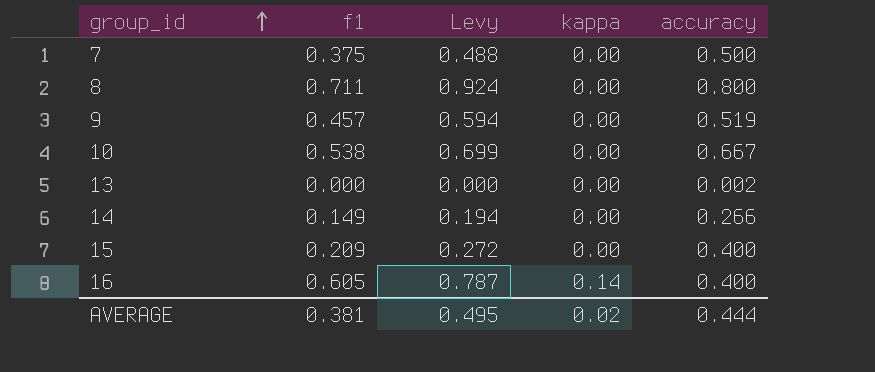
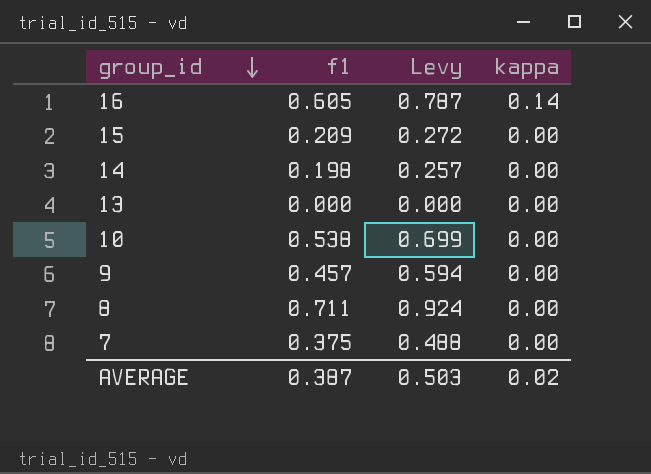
row order: group_id ascending -> group_id descending
column accuracy | position: 5 -> none
14 | f1: 0.149 -> 0.198
14 | Levy: 0.194 -> 0.257
AVERAGE | f1: 0.381 -> 0.387
AVERAGE | Levy: 0.495 -> 0.503

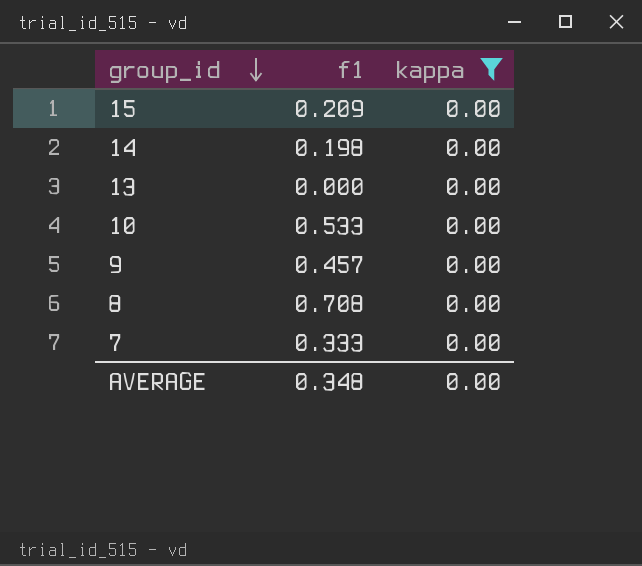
filter: none -> kappa = 0.00
column Levy | formula: [f1] * 1.3 -> none
10 | f1: 0.538 -> 0.533
8 | f1: 0.711 -> 0.708
7 | f1: 0.375 -> 0.333
AVERAGE | f1: 0.387 -> 0.348
AVERAGE | kappa: 0.02 -> 0.00

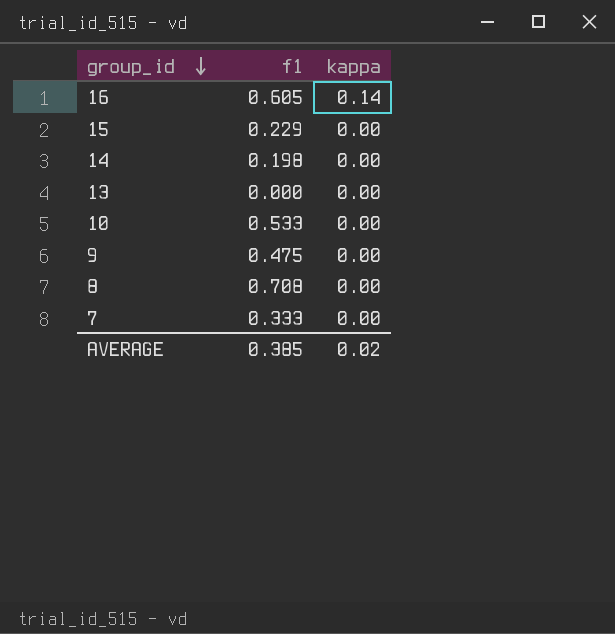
filter: kappa = 0.00 -> none
15 | f1: 0.209 -> 0.229
9 | f1: 0.457 -> 0.475
AVERAGE | f1: 0.348 -> 0.385
AVERAGE | kappa: 0.00 -> 0.02

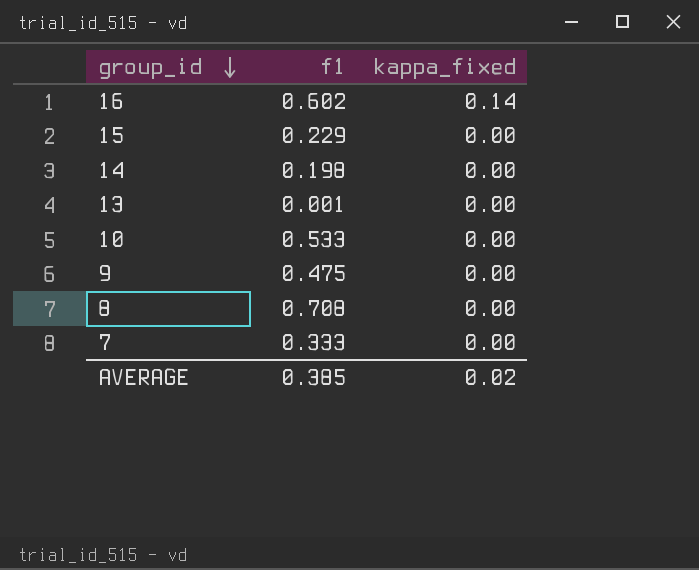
column name: kappa -> kappa_fixed
16 | f1: 0.605 -> 0.602
13 | f1: 0.000 -> 0.001

